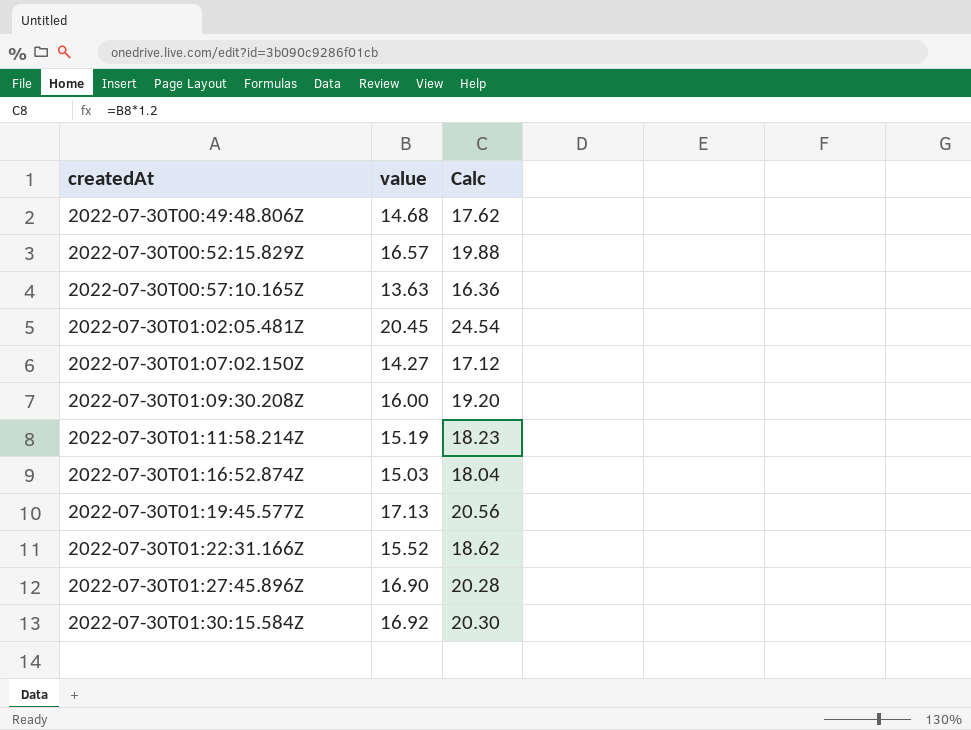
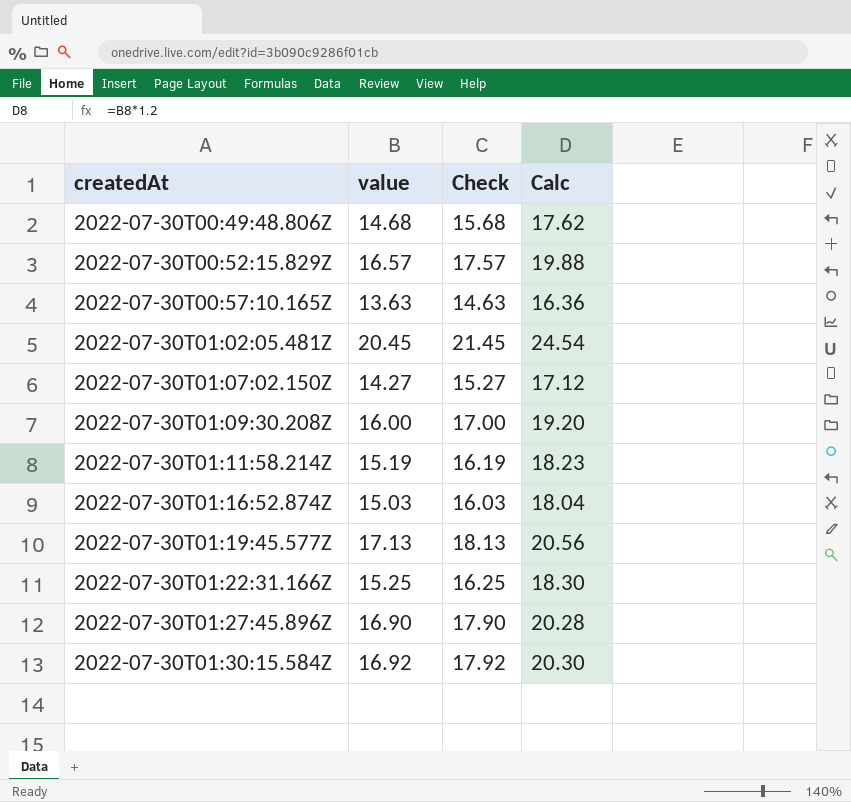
column Check | formula: none -> [value] + 1
2022-07-30T01:22:31.166Z | value: 15.52 -> 15.25
2022-07-30T01:22:31.166Z | Calc: 18.62 -> 18.30

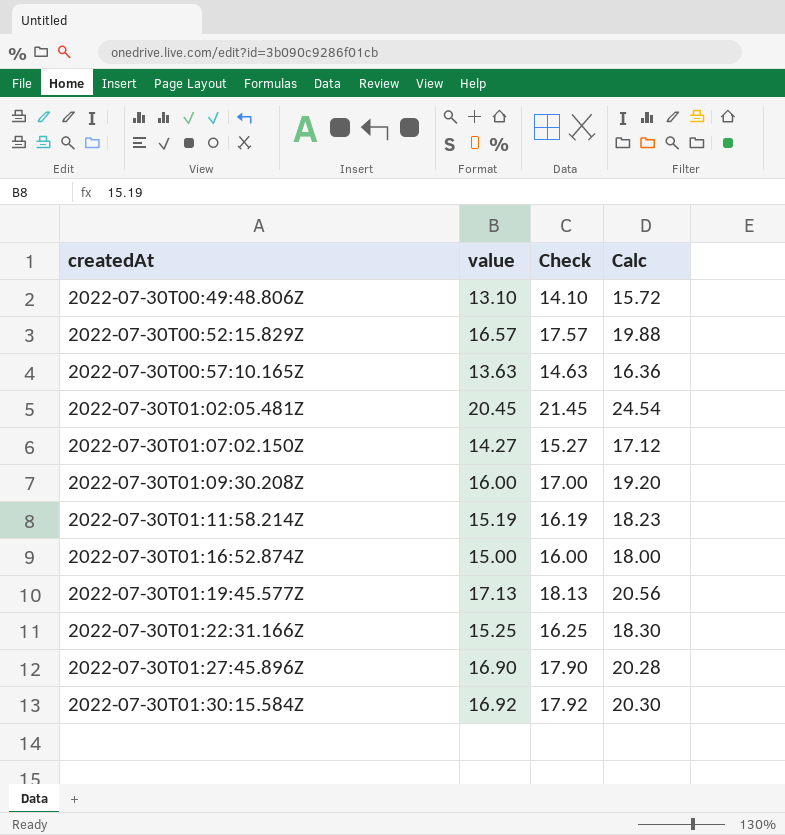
2022-07-30T00:49:48.806Z | value: 14.68 -> 13.10
2022-07-30T00:49:48.806Z | Check: 15.68 -> 14.10
2022-07-30T00:49:48.806Z | Calc: 17.62 -> 15.72
2022-07-30T01:16:52.874Z | value: 15.03 -> 15.00
2022-07-30T01:16:52.874Z | Check: 16.03 -> 16.00
2022-07-30T01:16:52.874Z | Calc: 18.04 -> 18.00

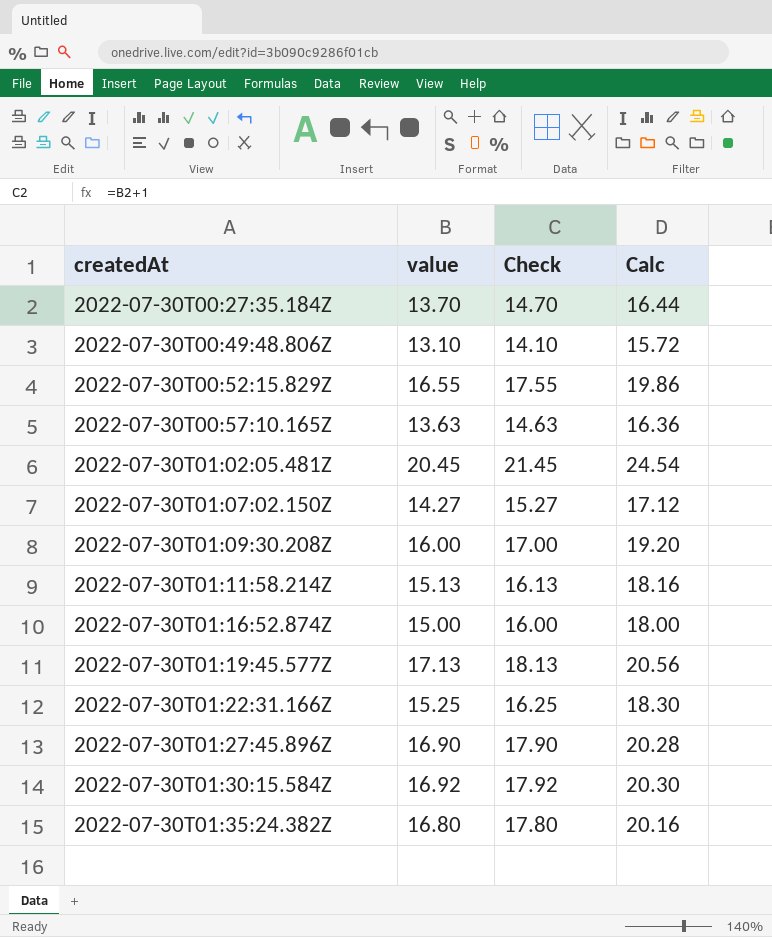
row 2022-07-30T00:27:35.184Z: none -> 13.70 | 14.70 | 16.44
2022-07-30T00:52:15.829Z | value: 16.57 -> 16.55
2022-07-30T00:52:15.829Z | Check: 17.57 -> 17.55
2022-07-30T00:52:15.829Z | Calc: 19.88 -> 19.86
2022-07-30T01:11:58.214Z | value: 15.19 -> 15.13
2022-07-30T01:11:58.214Z | Check: 16.19 -> 16.13
2022-07-30T01:11:58.214Z | Calc: 18.23 -> 18.16
row 2022-07-30T01:35:24.382Z: none -> 16.80 | 17.80 | 20.16

